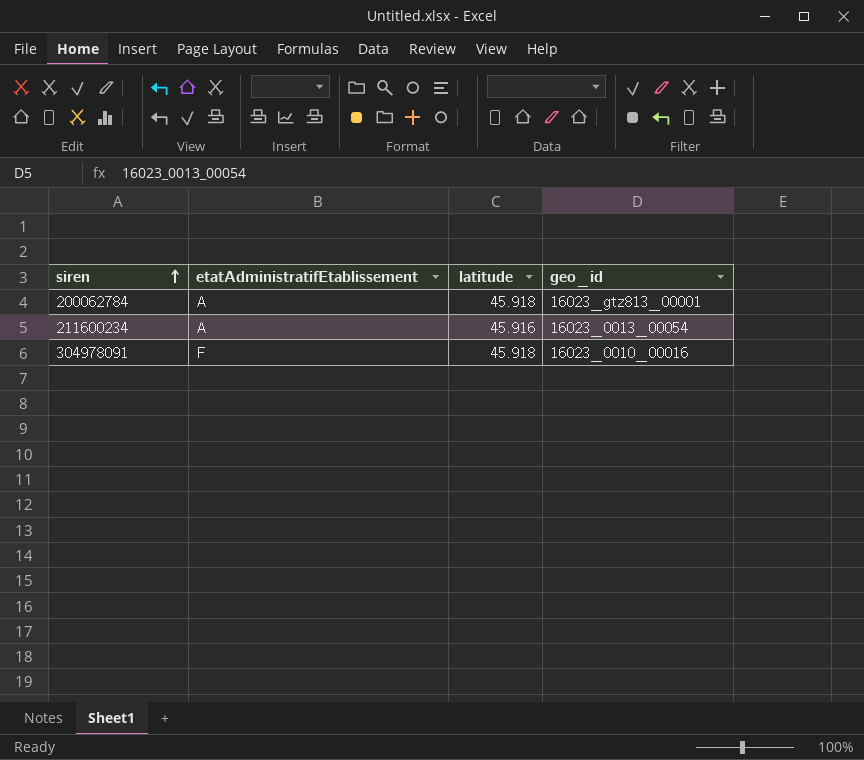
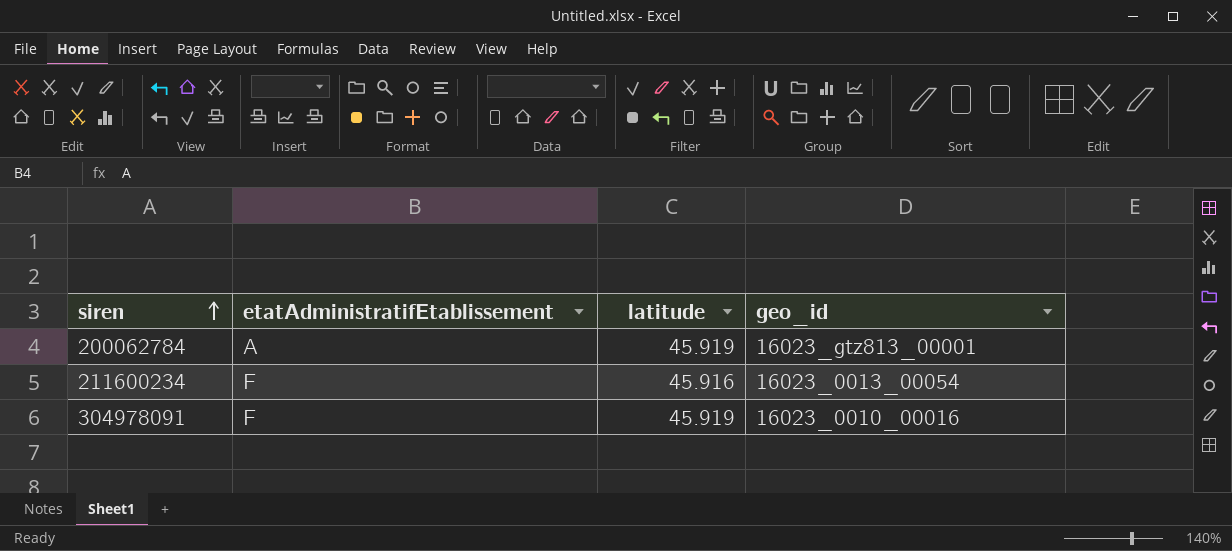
200062784 | latitude: 45.918 -> 45.919
211600234 | etatAdministratifEtablissement: A -> F
304978091 | latitude: 45.918 -> 45.919

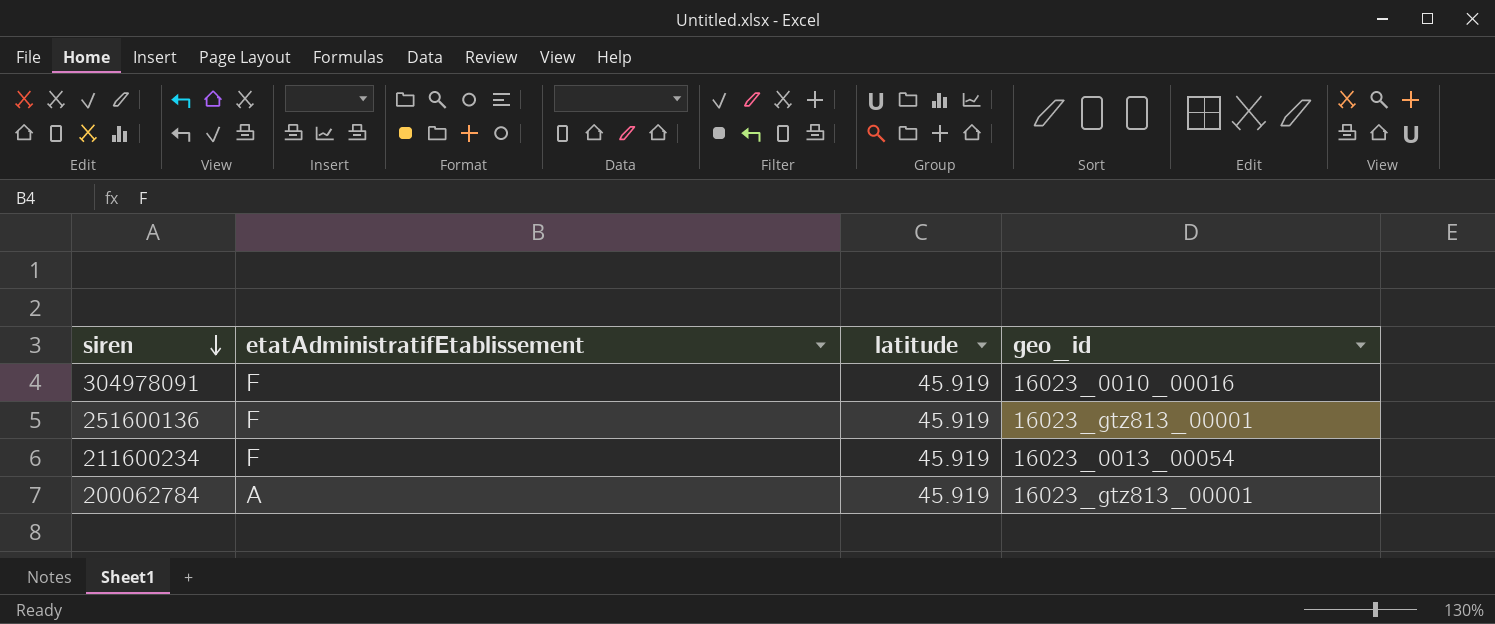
row order: siren ascending -> siren descending
row 251600136: none -> F | 45.919 | 16023_gtz813_00001
211600234 | latitude: 45.916 -> 45.919

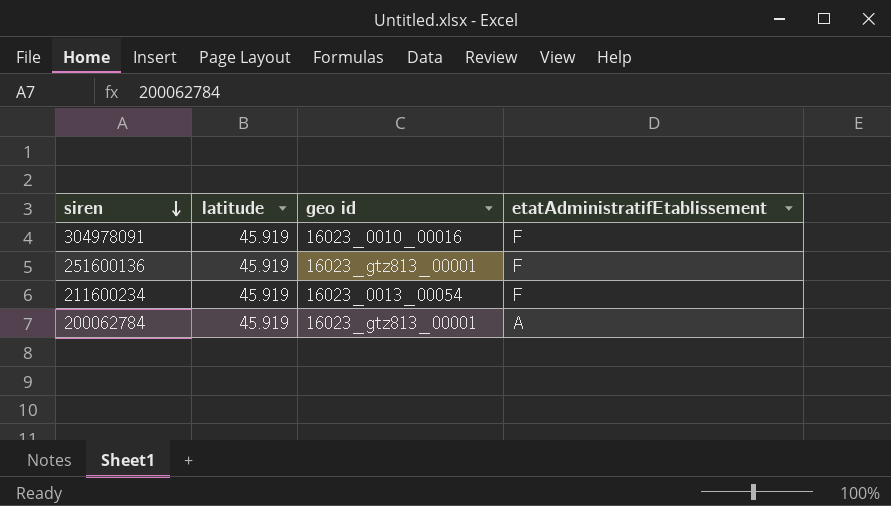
column name: geo_id -> geo id
column etatAdministratifEtablissement | position: 2 -> 4

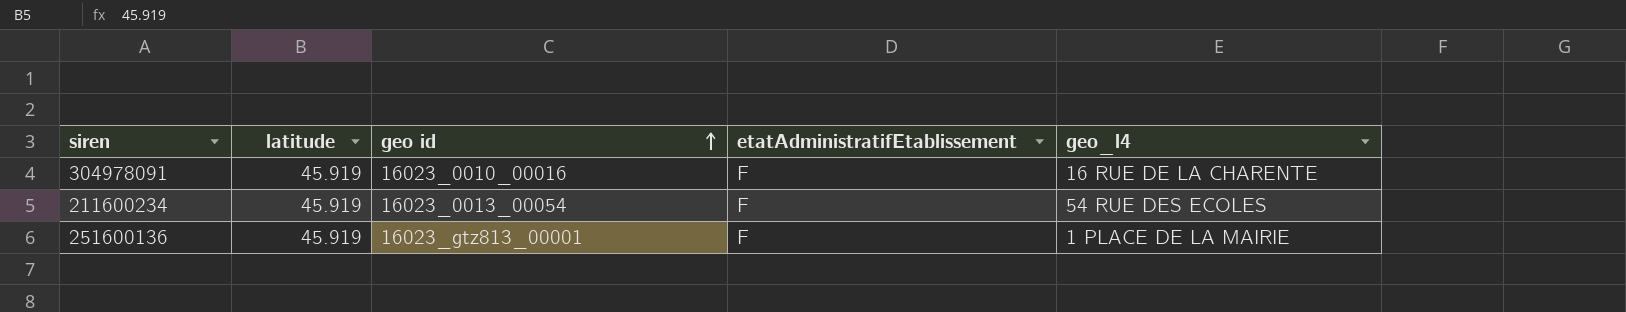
row order: siren descending -> geo id ascending
column geo_l4 | position: none -> 5
row 200062784: 45.919 | 16023_gtz813_00001 | A -> none

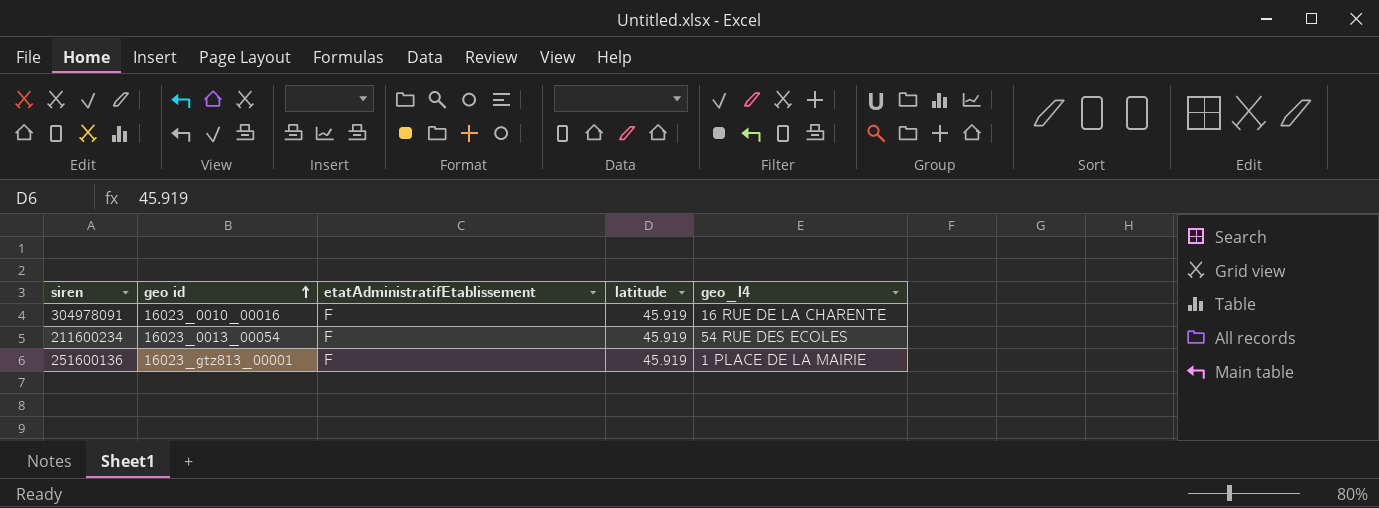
column latitude | position: 2 -> 4

